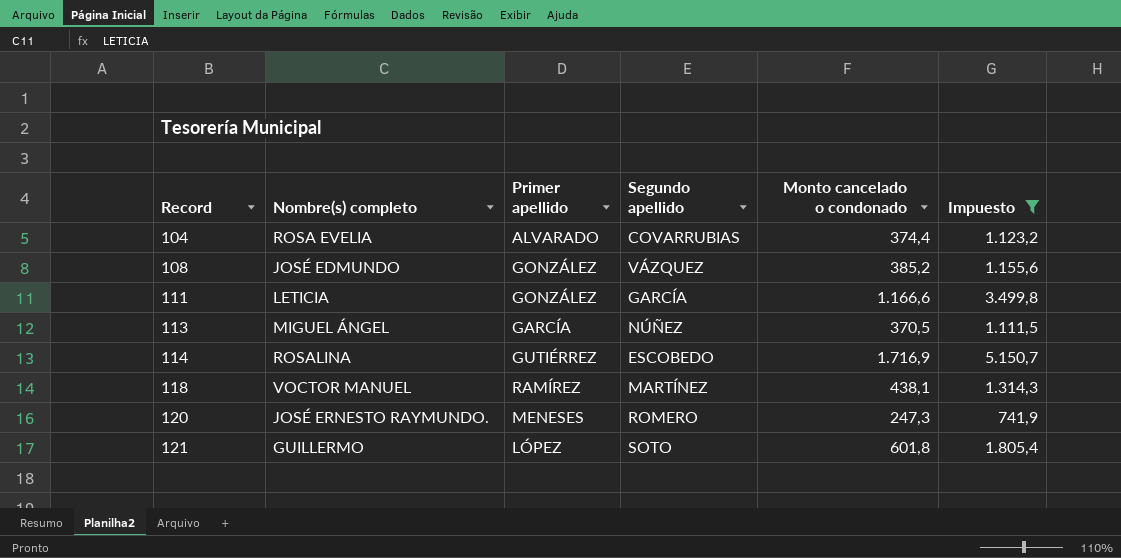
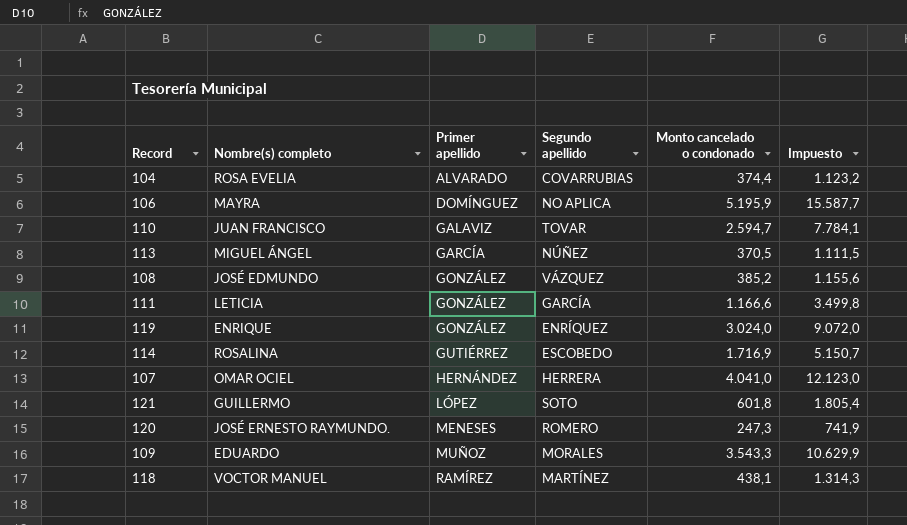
filter: Impuesto <= 5.150,7 -> none
row order: Record ascending -> Primer apellido ascending

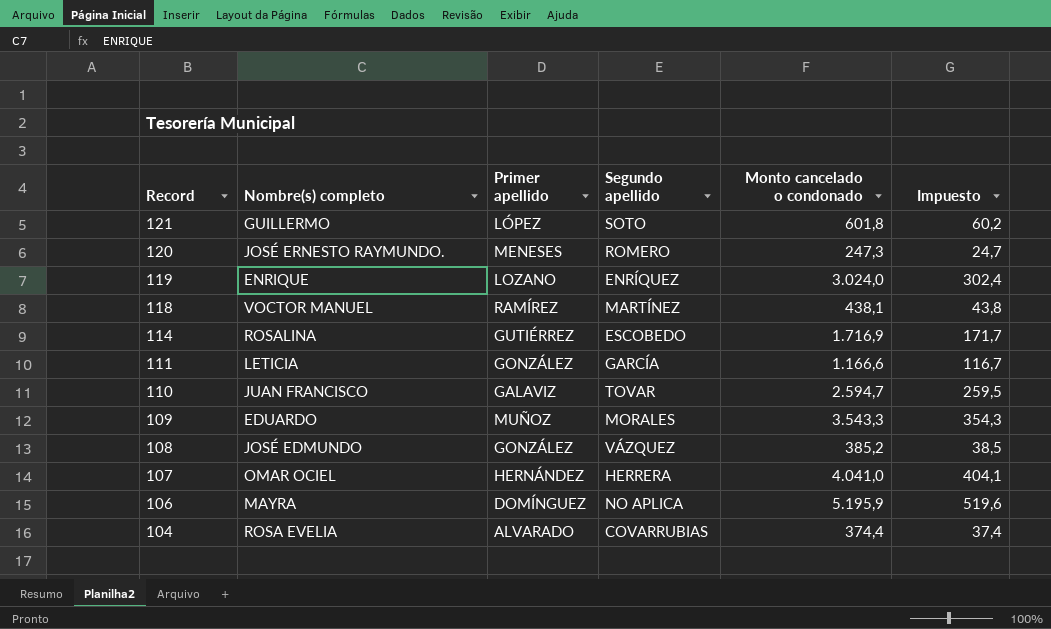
row order: Primer apellido ascending -> Record descending
column Impuesto | formula: [Monto cancelado o condonado] * 3 -> [Monto cancelado o condonado] * 0,1
row 113: MIGUEL ÁNGEL | GARCÍA | NÚÑEZ | 370,5 | 1.111,5 -> none
119 | Primer apellido: GONZÁLEZ -> LOZANO

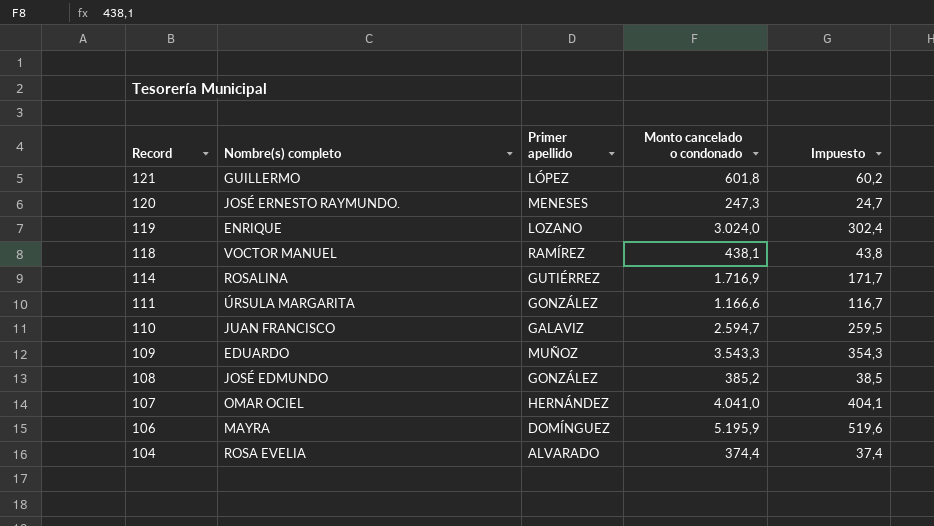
column Segundo apellido | position: 4 -> none
111 | Nombre(s) completo: LETICIA -> ÚRSULA MARGARITA

